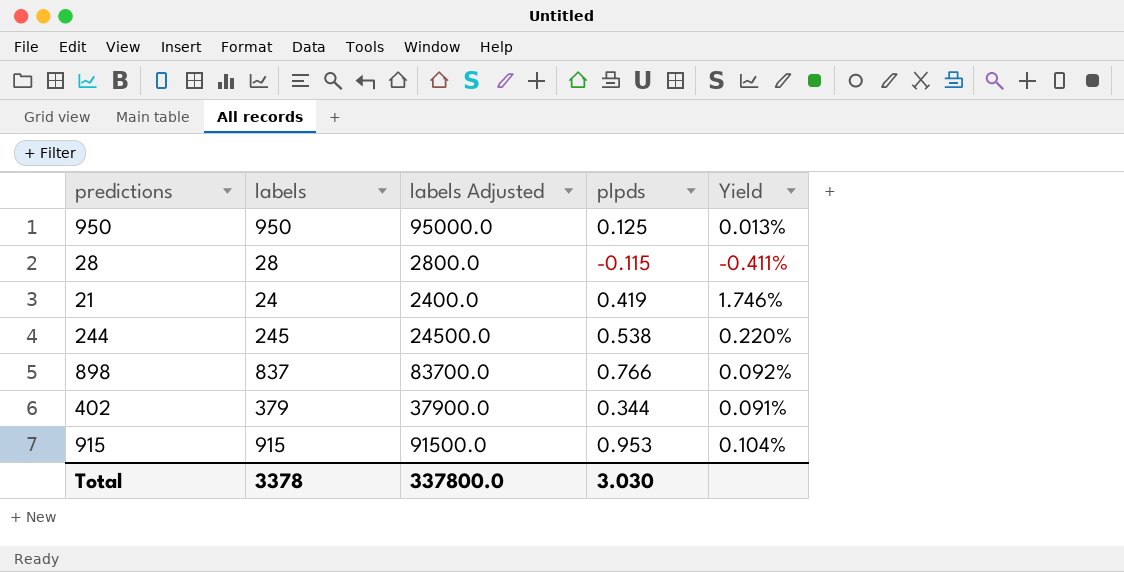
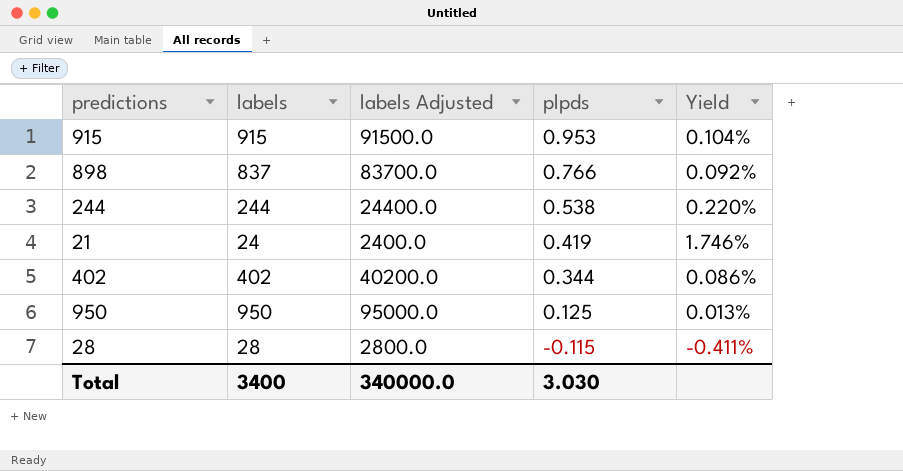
row order: none -> plpds descending
244 | labels: 245 -> 244
244 | labels Adjusted: 24500.0 -> 24400.0
402 | labels: 379 -> 402
402 | labels Adjusted: 37900.0 -> 40200.0
402 | Yield: 0.091% -> 0.086%
Total | labels: 3378 -> 3400
Total | labels Adjusted: 337800.0 -> 340000.0

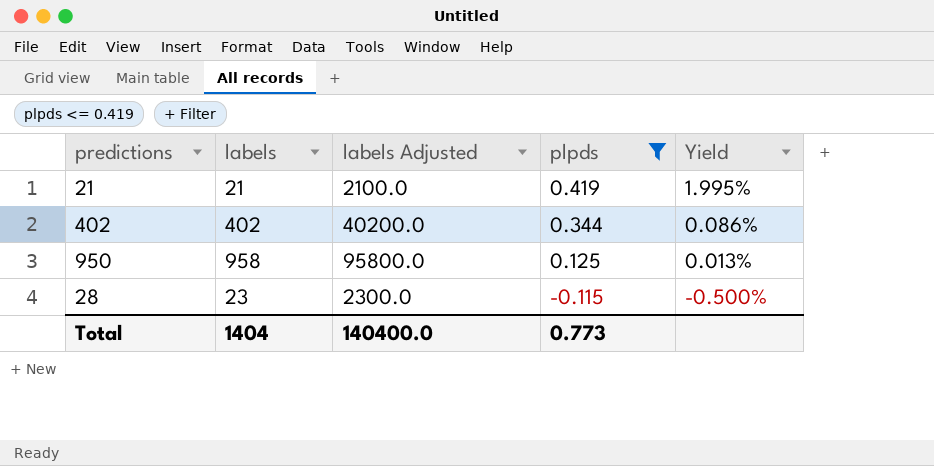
filter: none -> plpds <= 0.419
21 | labels: 24 -> 21
21 | labels Adjusted: 2400.0 -> 2100.0
21 | Yield: 1.746% -> 1.995%
950 | labels: 950 -> 958
950 | labels Adjusted: 95000.0 -> 95800.0
28 | labels: 28 -> 23
28 | labels Adjusted: 2800.0 -> 2300.0
28 | Yield: -0.411% -> -0.500%
Total | labels: 3400 -> 1404
Total | labels Adjusted: 340000.0 -> 140400.0
Total | plpds: 3.030 -> 0.773

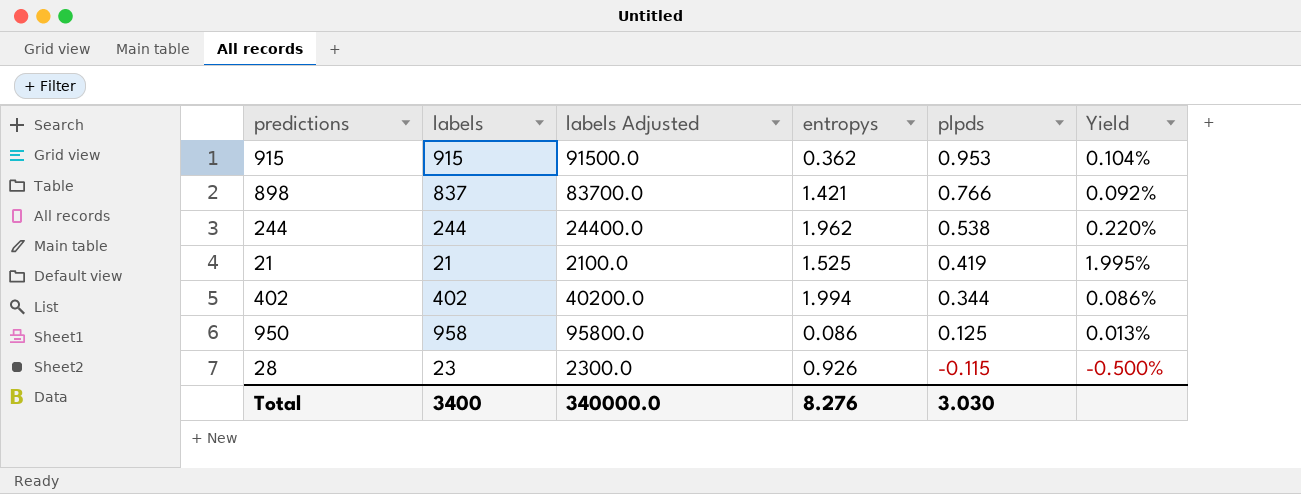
filter: plpds <= 0.419 -> none
column entropys | position: none -> 4
Total | labels: 1404 -> 3400
Total | labels Adjusted: 140400.0 -> 340000.0
Total | plpds: 0.773 -> 3.030

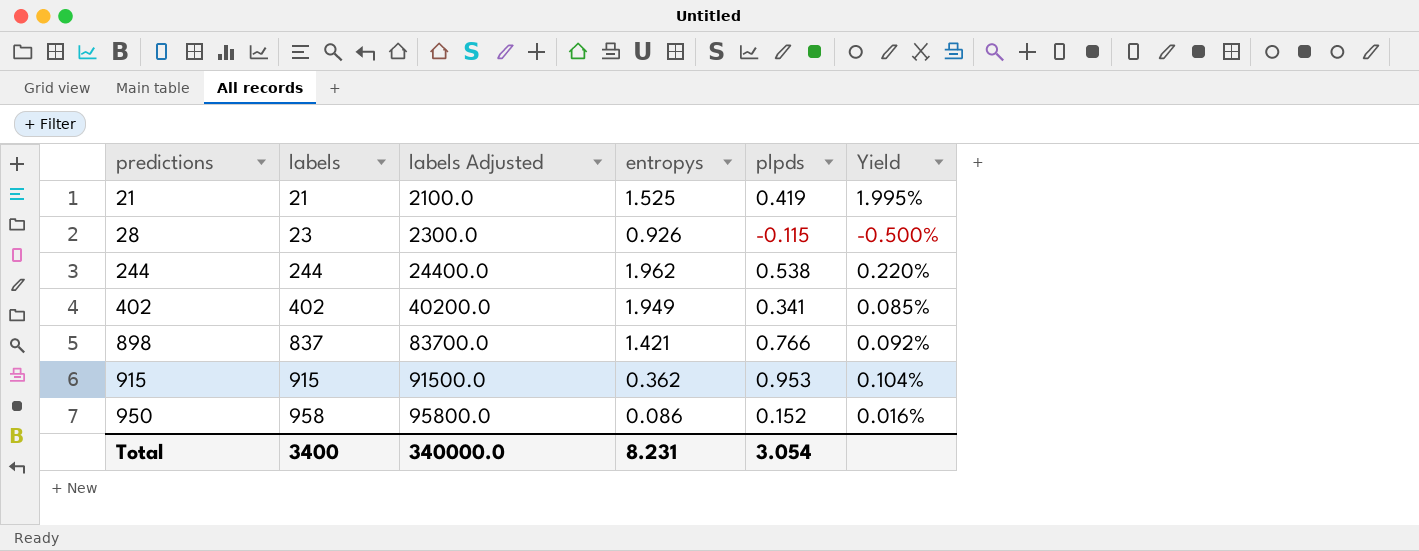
row order: plpds descending -> predictions ascending
402 | entropys: 1.994 -> 1.949
402 | plpds: 0.344 -> 0.341
402 | Yield: 0.086% -> 0.085%
950 | plpds: 0.125 -> 0.152
950 | Yield: 0.013% -> 0.016%
Total | entropys: 8.276 -> 8.231
Total | plpds: 3.030 -> 3.054

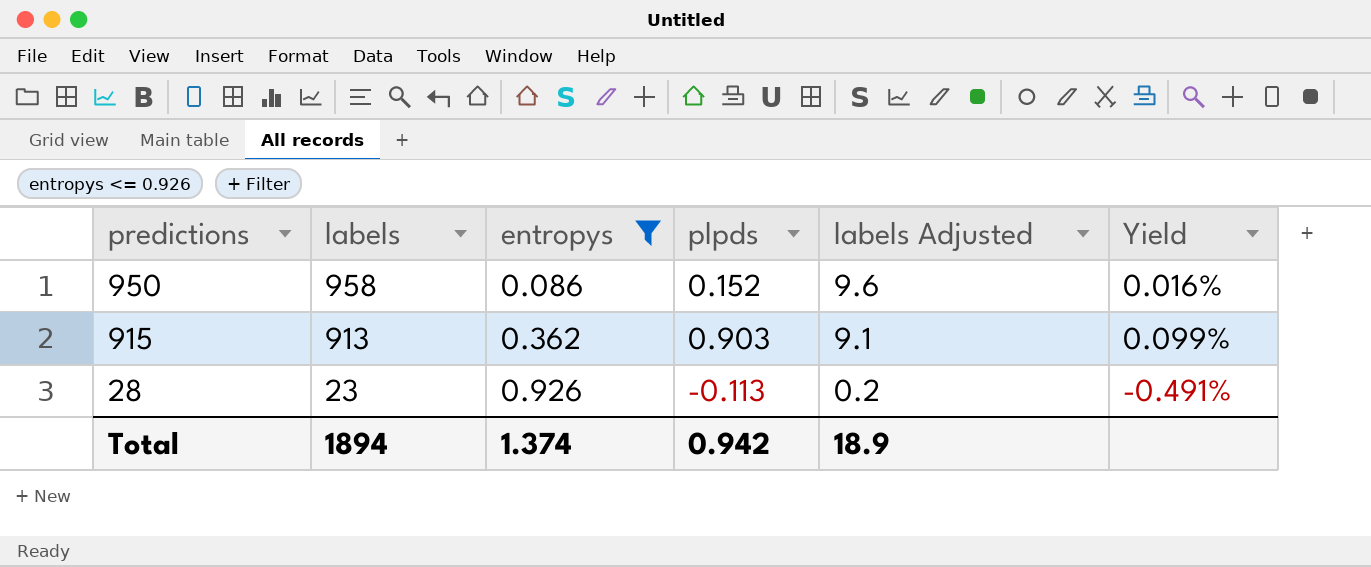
filter: none -> entropys <= 0.926
row order: predictions ascending -> predictions descending
column labels Adjusted | formula: [labels] * 100 -> [labels] * 0.01
column labels Adjusted | position: 3 -> 5
915 | labels: 915 -> 913
915 | plpds: 0.953 -> 0.903
915 | Yield: 0.104% -> 0.099%
28 | plpds: -0.115 -> -0.113
28 | Yield: -0.500% -> -0.491%
Total | labels: 3400 -> 1894
Total | entropys: 8.231 -> 1.374
Total | plpds: 3.054 -> 0.942
Total | labels Adjusted: 340000.0 -> 18.9

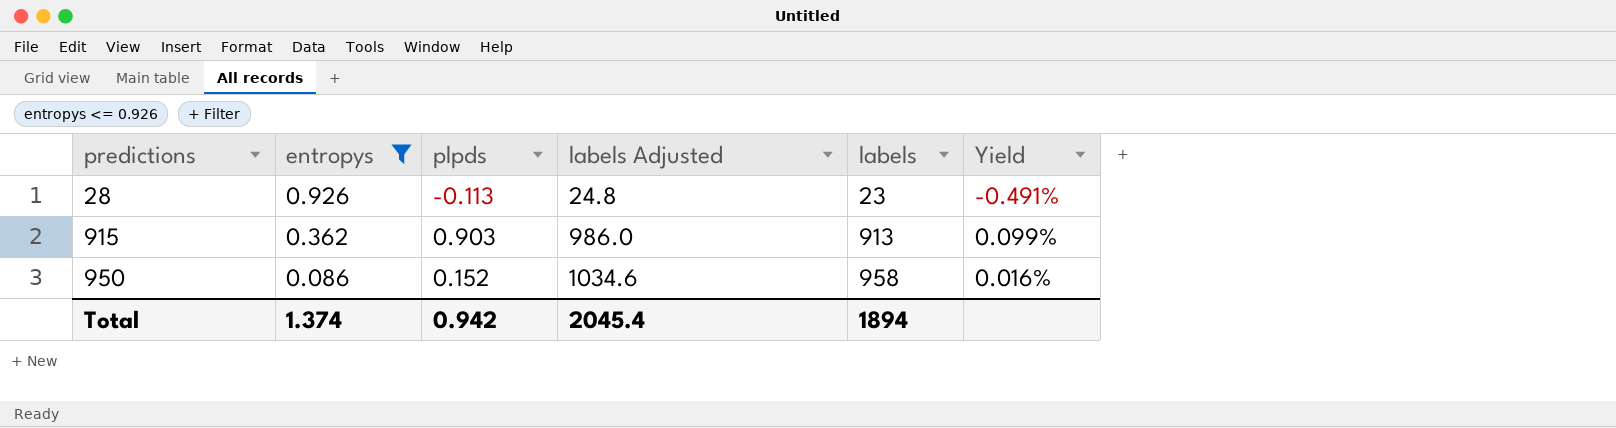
row order: predictions descending -> predictions ascending
column labels Adjusted | formula: [labels] * 0.01 -> [labels] * 1.08
column labels | position: 2 -> 5
Total | labels Adjusted: 18.9 -> 2045.4

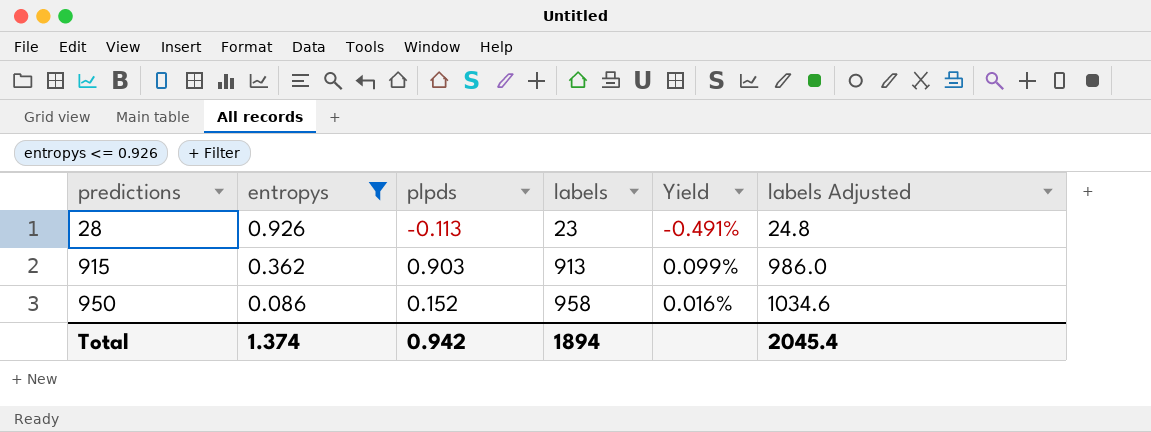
column labels Adjusted | position: 4 -> 6

